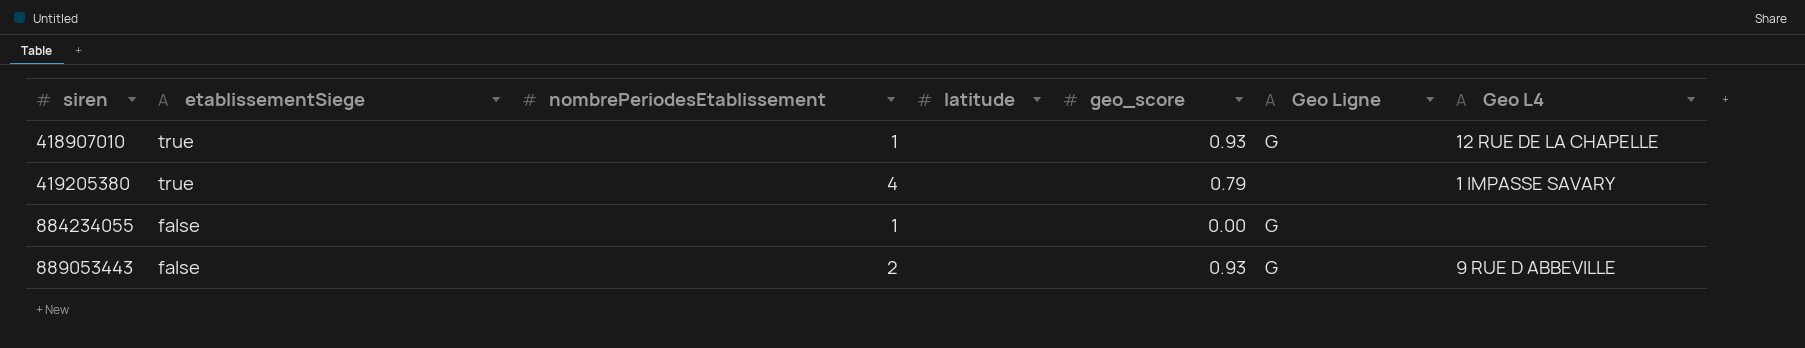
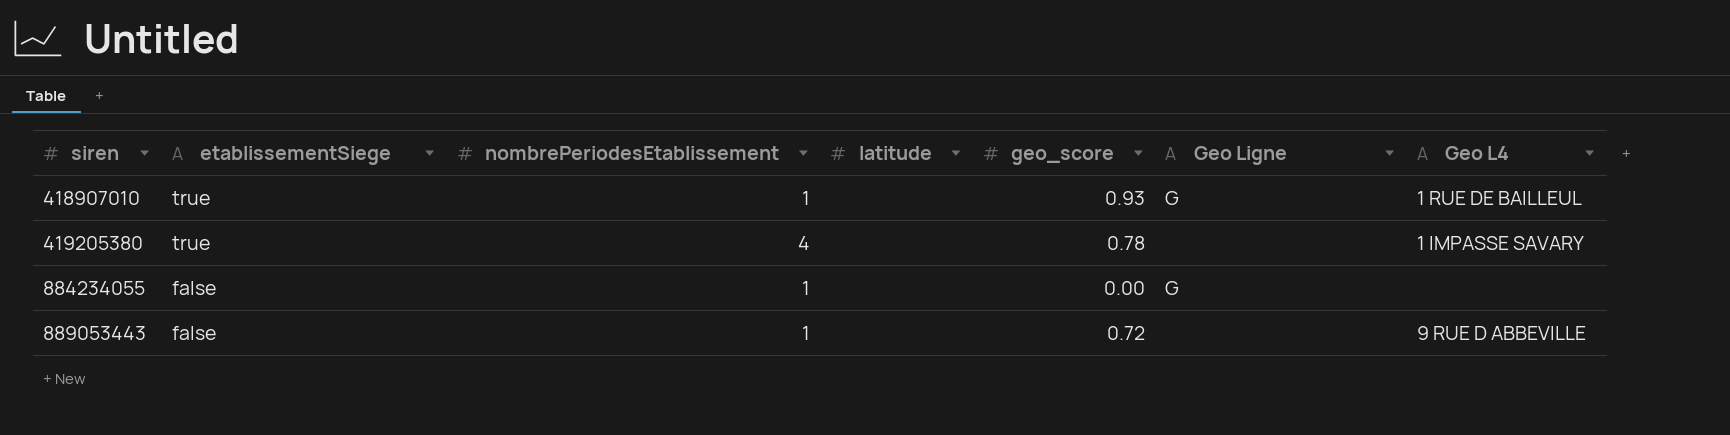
418907010 | Geo L4: 12 RUE DE LA CHAPELLE -> 1 RUE DE BAILLEUL
419205380 | geo_score: 0.79 -> 0.78
889053443 | nombrePeriodesEtablissement: 2 -> 1
889053443 | geo_score: 0.93 -> 0.72
889053443 | Geo Ligne: G -> none

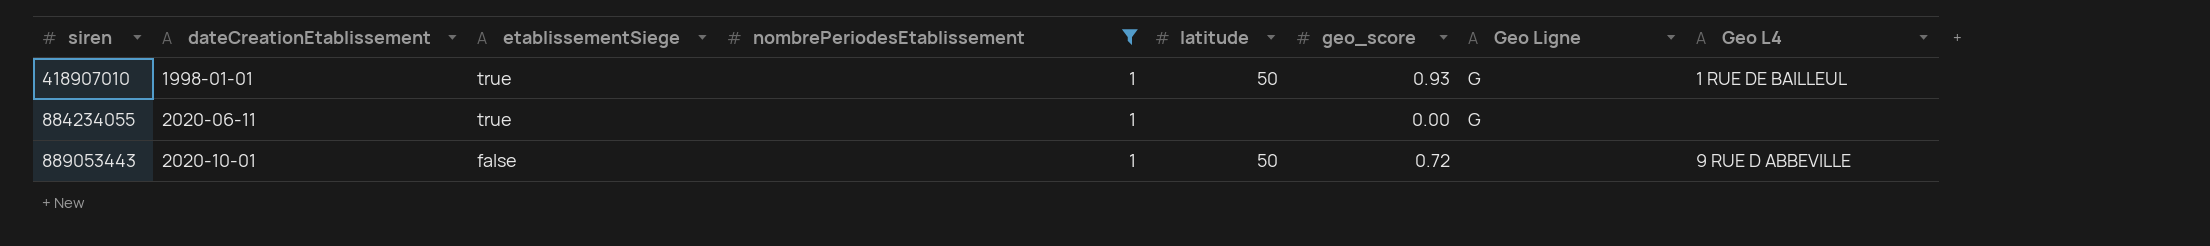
filter: none -> nombrePeriodesEtablissement = 1
column dateCreationEtablissement | position: none -> 2
418907010 | latitude: none -> 50
884234055 | etablissementSiege: false -> true
889053443 | latitude: none -> 50

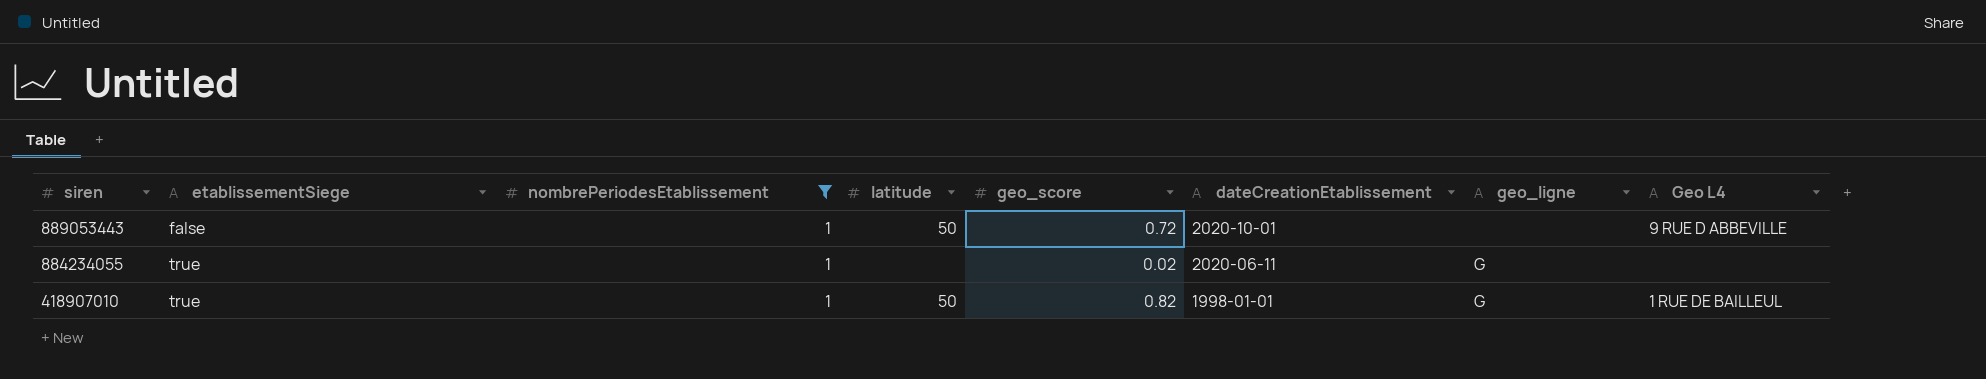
row order: siren ascending -> siren descending
column dateCreationEtablissement | position: 2 -> 6
column name: Geo Ligne -> geo_ligne
884234055 | geo_score: 0.00 -> 0.02
418907010 | geo_score: 0.93 -> 0.82

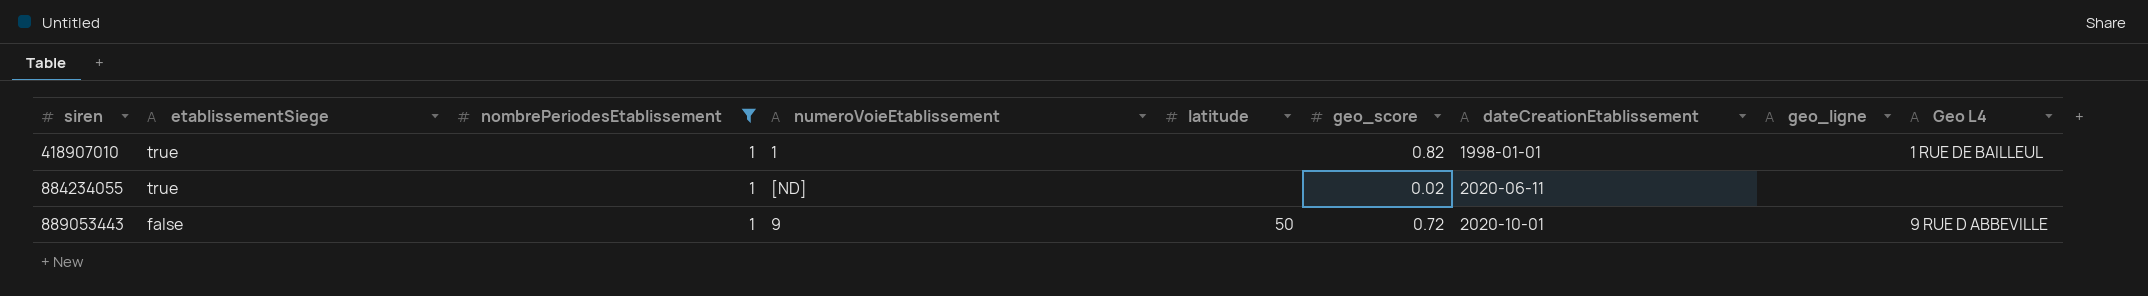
row order: siren descending -> siren ascending
column numeroVoieEtablissement | position: none -> 4
418907010 | latitude: 50 -> none
418907010 | geo_ligne: G -> none
884234055 | geo_ligne: G -> none

